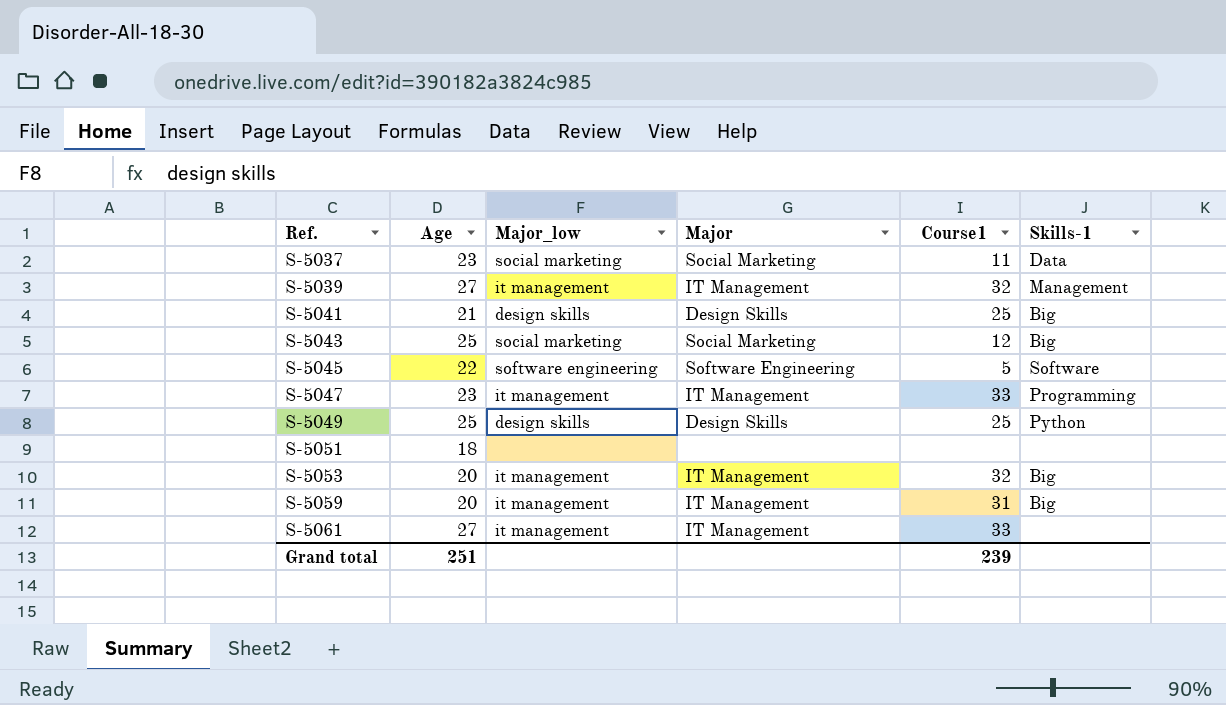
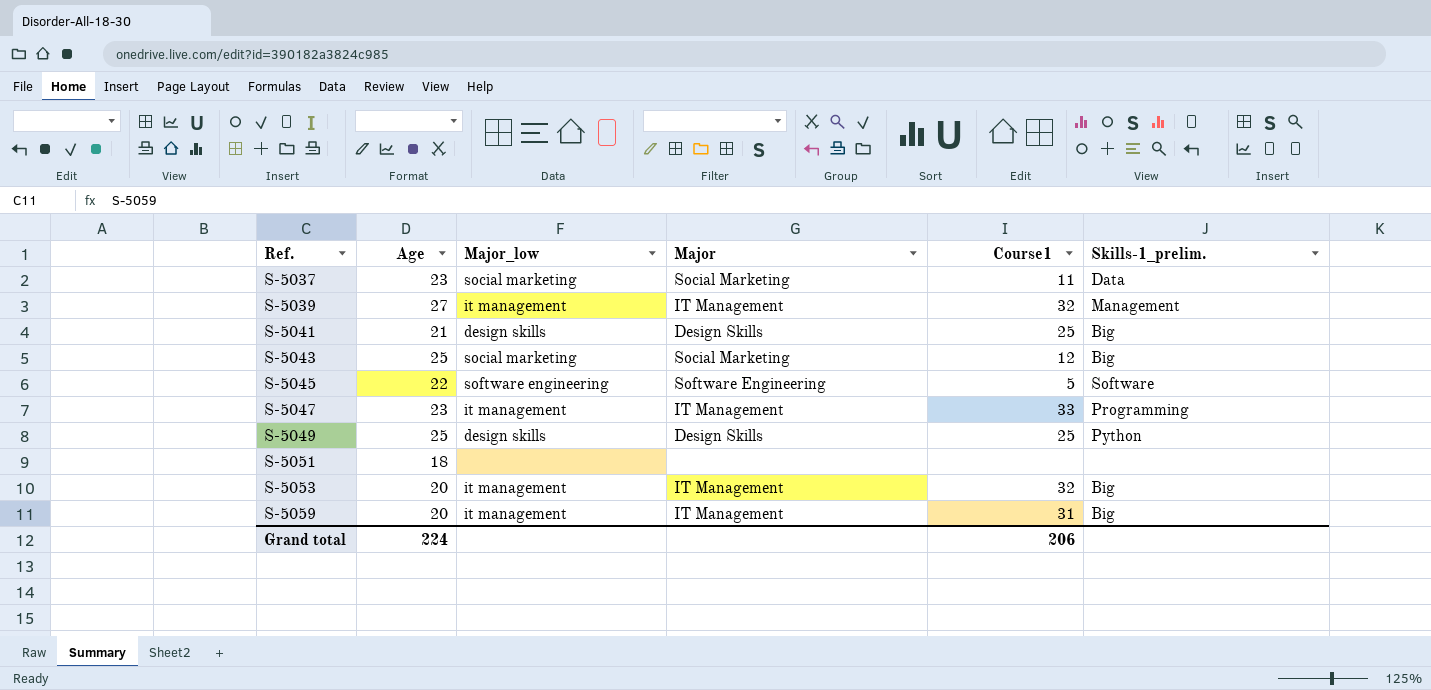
column name: Skills-1 -> Skills-1_prelim.
row S-5061: 27 | it management | IT Management | 33 | none -> none
Grand total | Age: 251 -> 224
Grand total | Course1: 239 -> 206

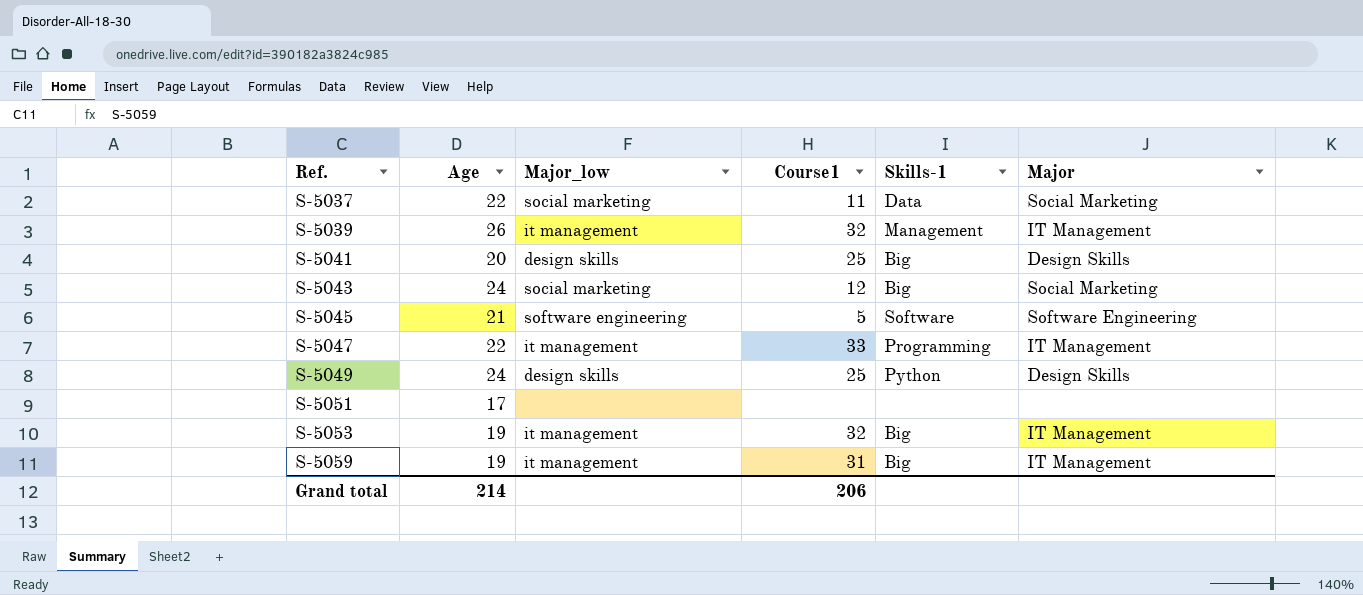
column name: Skills-1_prelim. -> Skills-1
column Major | position: 4 -> 6
S-5037 | Age: 23 -> 22
S-5039 | Age: 27 -> 26
S-5041 | Age: 21 -> 20
S-5043 | Age: 25 -> 24
S-5045 | Age: 22 -> 21
S-5047 | Age: 23 -> 22
S-5049 | Age: 25 -> 24
S-5051 | Age: 18 -> 17
S-5053 | Age: 20 -> 19
S-5059 | Age: 20 -> 19
Grand total | Age: 224 -> 214

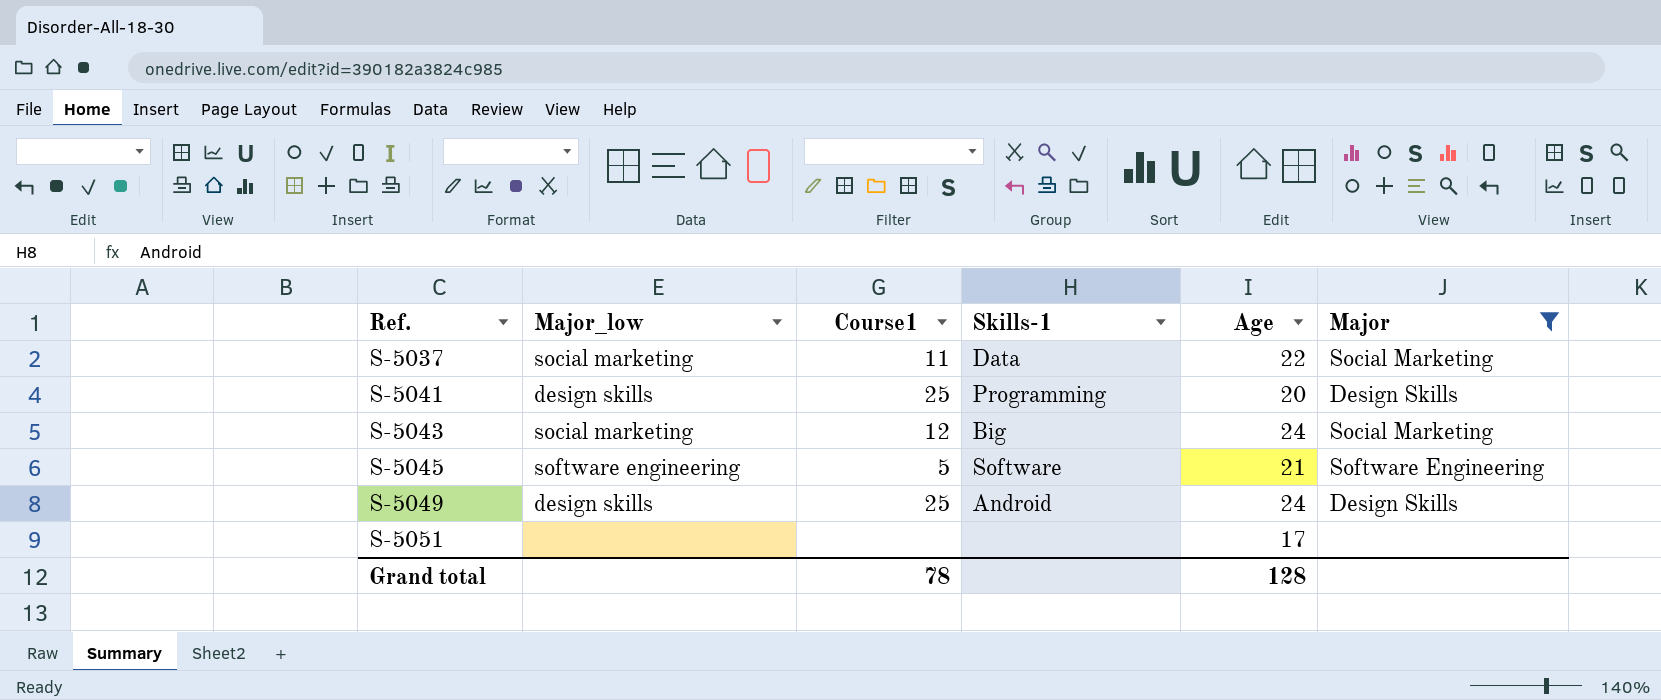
filter: none -> Major != IT Management
column Age | position: 2 -> 5
S-5041 | Skills-1: Big -> Programming
S-5049 | Skills-1: Python -> Android
Grand total | Course1: 206 -> 78
Grand total | Age: 214 -> 128

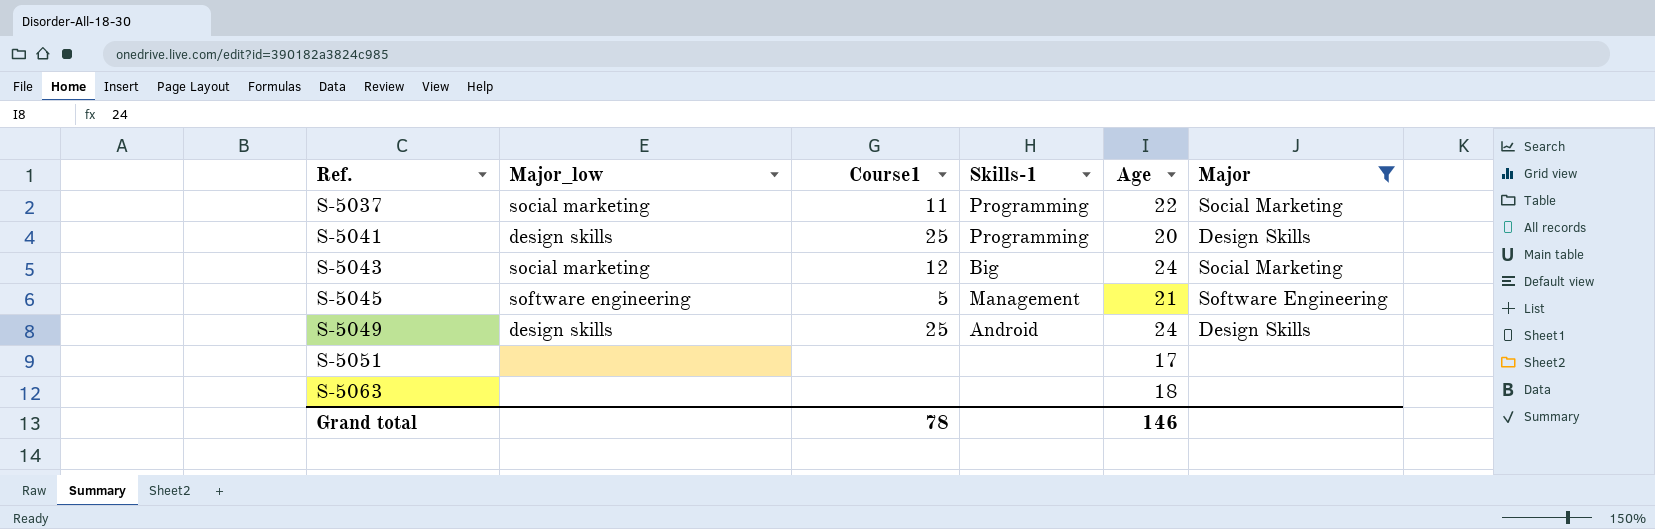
S-5037 | Skills-1: Data -> Programming
S-5045 | Skills-1: Software -> Management
row S-5063: none -> none | none | none | 18 | none
Grand total | Age: 128 -> 146

